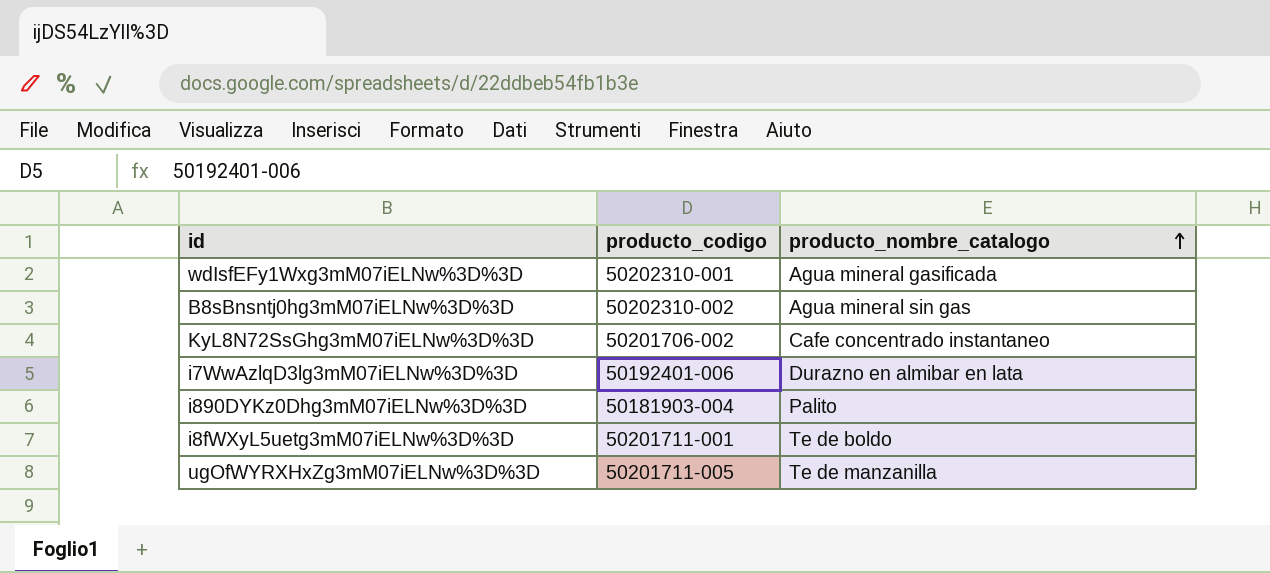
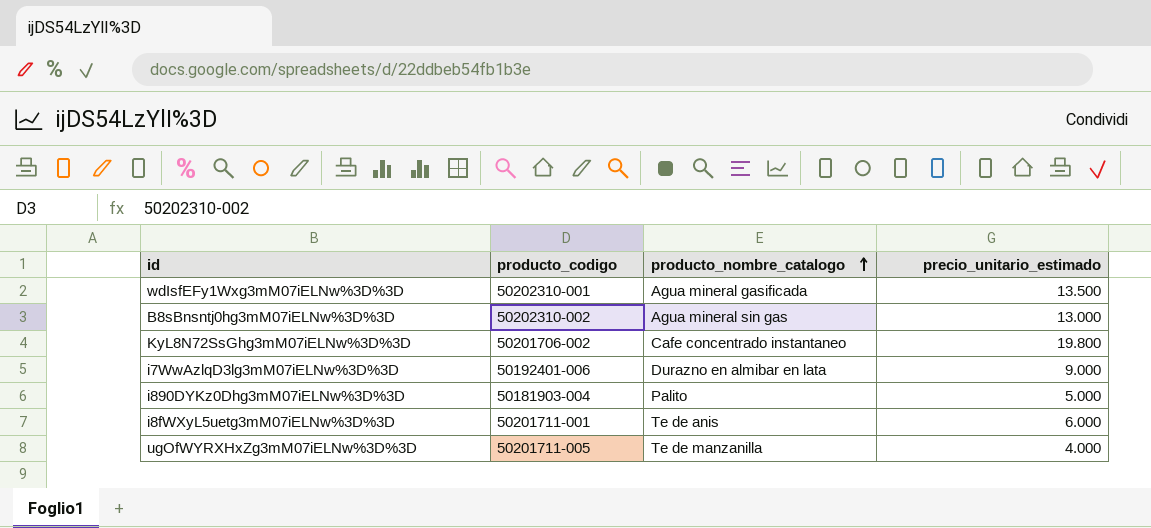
column precio_unitario_estimado | position: none -> 4
i8fWXyL5uetg3mM07iELNw%3D%3D | producto_nombre_catalogo: Te de boldo -> Te de anis

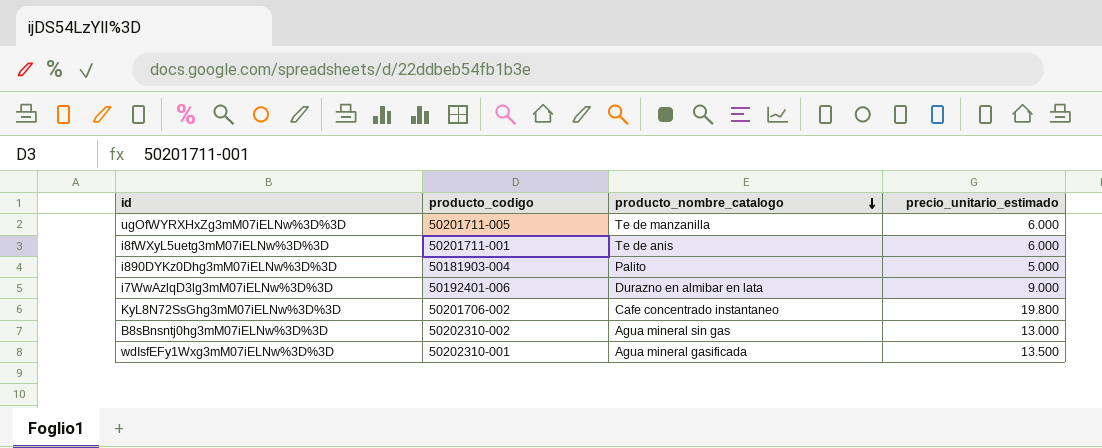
row order: producto_nombre_catalogo ascending -> producto_nombre_catalogo descending
ugOfWYRXHxZg3mM07iELNw%3D%3D | precio_unitario_estimado: 4.000 -> 6.000

